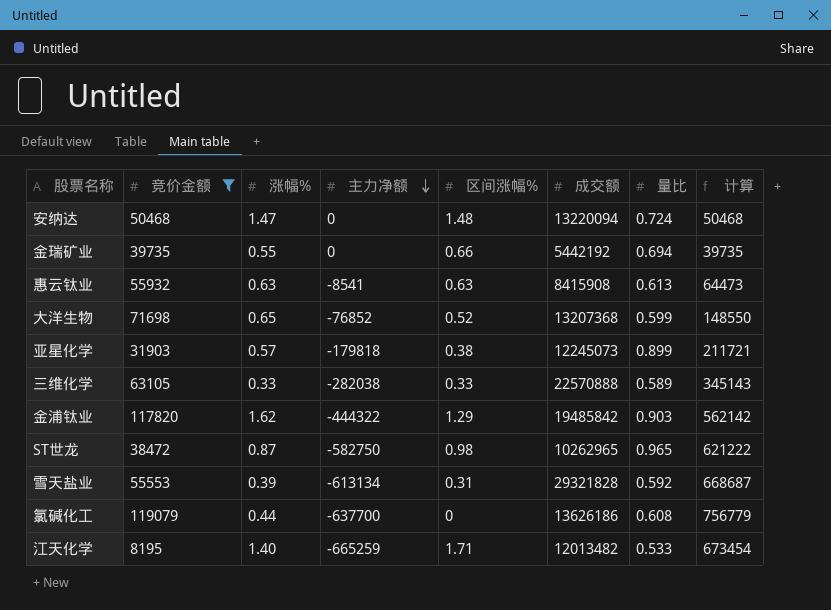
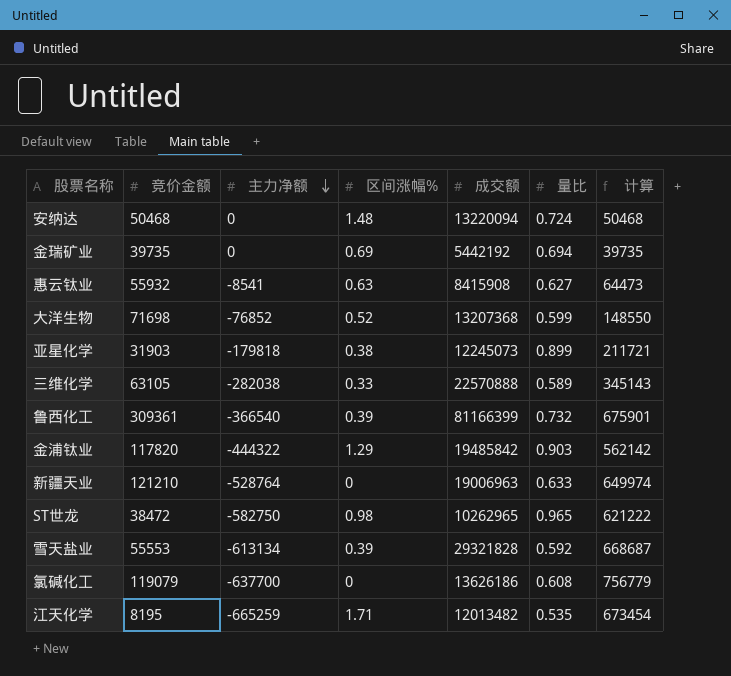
filter: 竞价金额 <= 119079 -> none
column 涨幅% | position: 3 -> none
金瑞矿业 | 区间涨幅%: 0.66 -> 0.69
惠云钛业 | 量比: 0.613 -> 0.627
雪天盐业 | 区间涨幅%: 0.31 -> 0.39
江天化学 | 量比: 0.533 -> 0.535

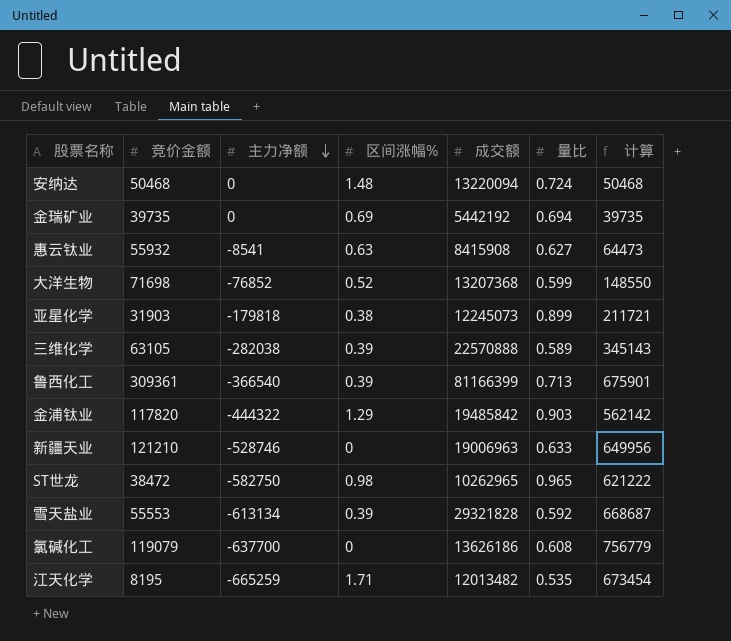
三维化学 | 区间涨幅%: 0.33 -> 0.39
鲁西化工 | 量比: 0.732 -> 0.713
新疆天业 | 主力净额: -528764 -> -528746
新疆天业 | 计算: 649974 -> 649956

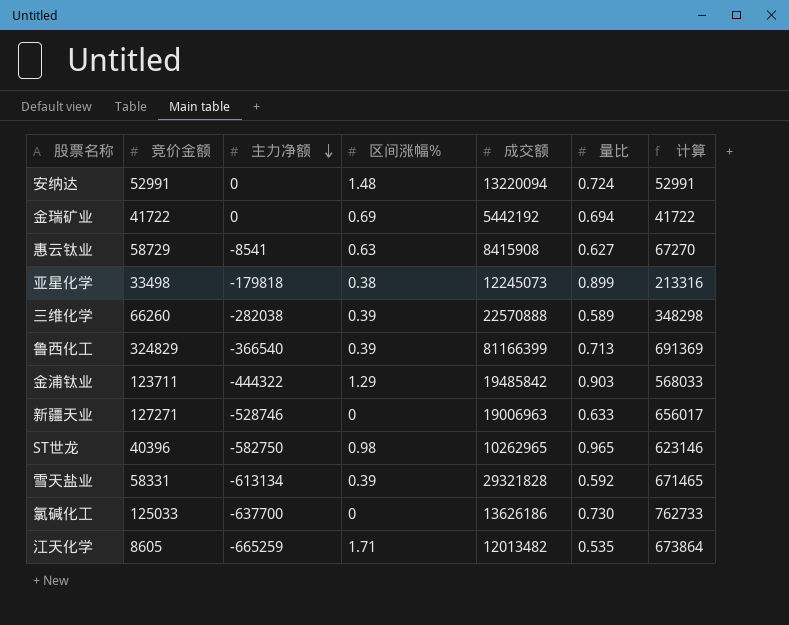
row 大洋生物: 71698 | -76852 | 0.52 | 13207368 | 0.599 | 148550 -> none
安纳达 | 竞价金额: 50468 -> 52991
安纳达 | 计算: 50468 -> 52991
金瑞矿业 | 竞价金额: 39735 -> 41722
金瑞矿业 | 计算: 39735 -> 41722
惠云钛业 | 竞价金额: 55932 -> 58729
惠云钛业 | 计算: 64473 -> 67270
亚星化学 | 竞价金额: 31903 -> 33498
亚星化学 | 计算: 211721 -> 213316
三维化学 | 竞价金额: 63105 -> 66260
三维化学 | 计算: 345143 -> 348298
鲁西化工 | 竞价金额: 309361 -> 324829
鲁西化工 | 计算: 675901 -> 691369
金浦钛业 | 竞价金额: 117820 -> 123711
金浦钛业 | 计算: 562142 -> 568033
新疆天业 | 竞价金额: 121210 -> 127271
新疆天业 | 计算: 649956 -> 656017
ST世龙 | 竞价金额: 38472 -> 40396
ST世龙 | 计算: 621222 -> 623146
雪天盐业 | 竞价金额: 55553 -> 58331
雪天盐业 | 计算: 668687 -> 671465
氯碱化工 | 竞价金额: 119079 -> 125033
氯碱化工 | 量比: 0.608 -> 0.730
氯碱化工 | 计算: 756779 -> 762733
江天化学 | 竞价金额: 8195 -> 8605
江天化学 | 计算: 673454 -> 673864

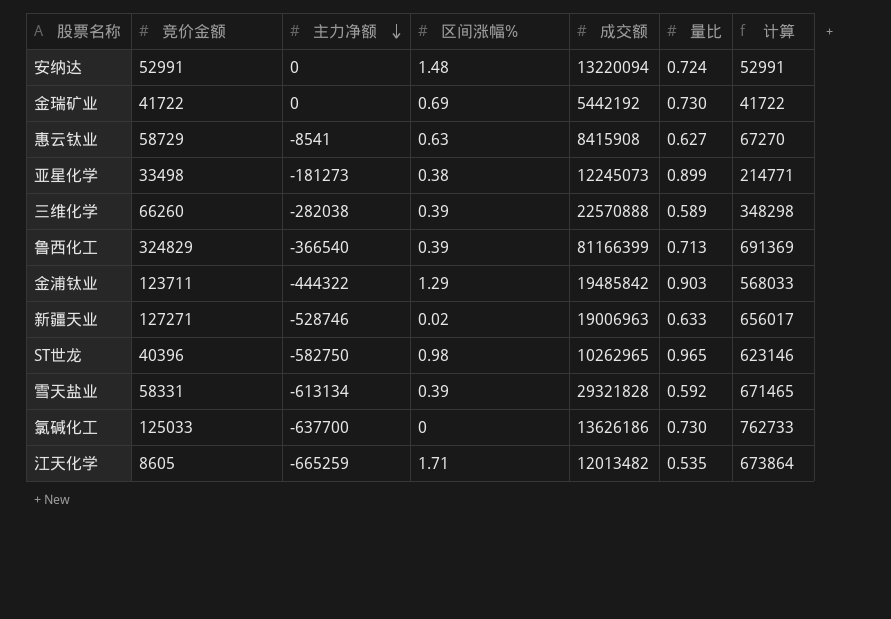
金瑞矿业 | 量比: 0.694 -> 0.730
亚星化学 | 主力净额: -179818 -> -181273
亚星化学 | 计算: 213316 -> 214771
新疆天业 | 区间涨幅%: 0 -> 0.02

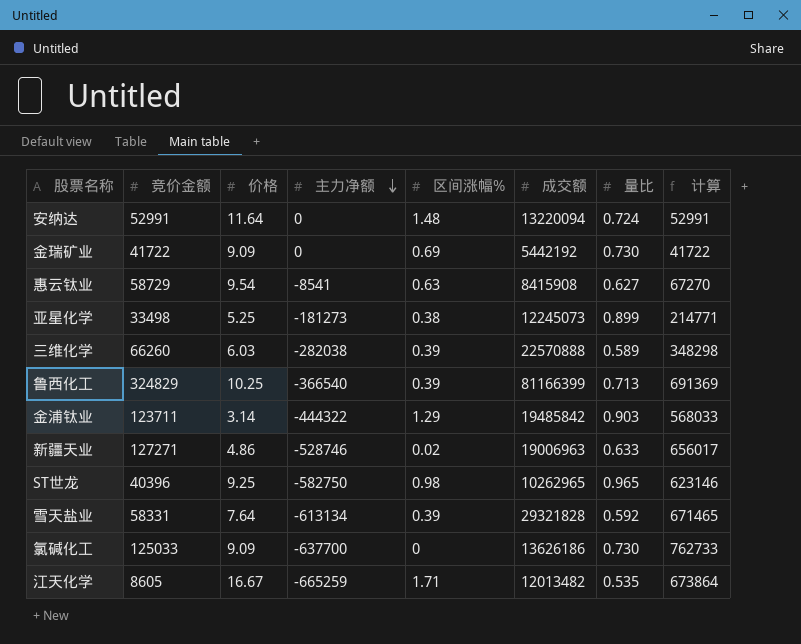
column 价格 | position: none -> 3

